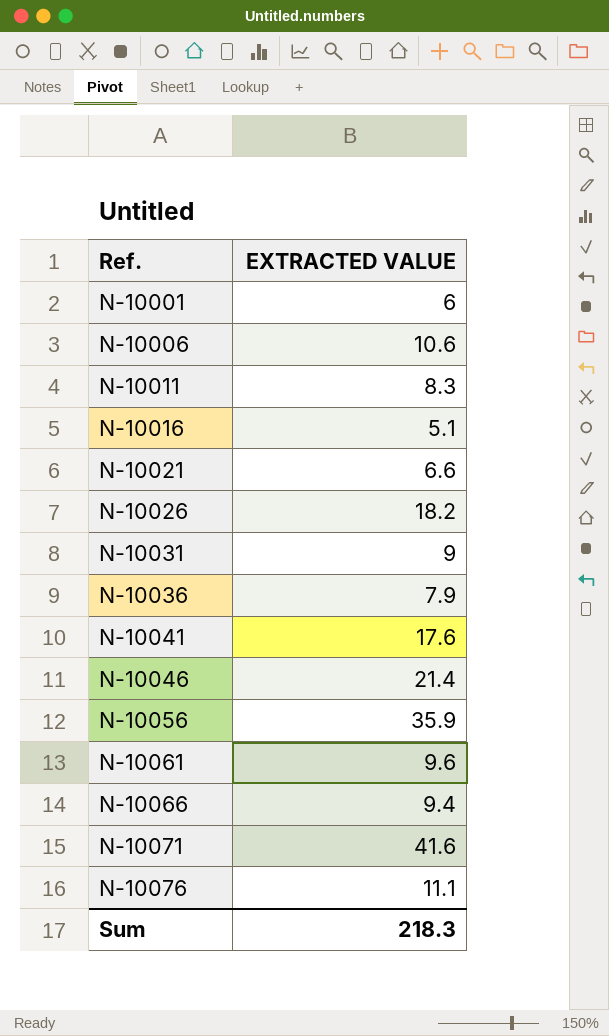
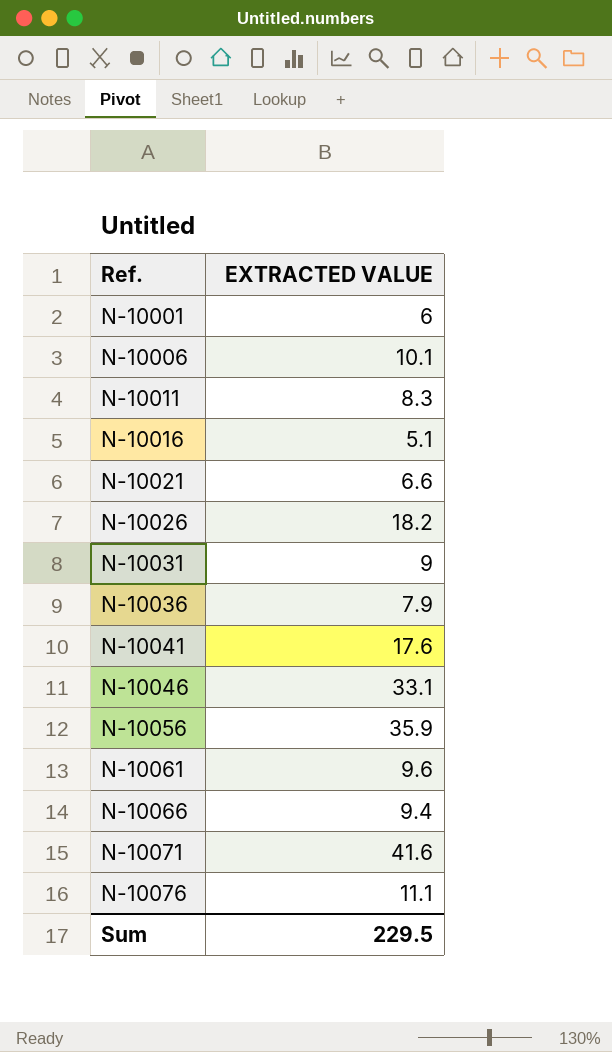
N-10006 | EXTRACTED VALUE: 10.6 -> 10.1
N-10046 | EXTRACTED VALUE: 21.4 -> 33.1
Sum | EXTRACTED VALUE: 218.3 -> 229.5

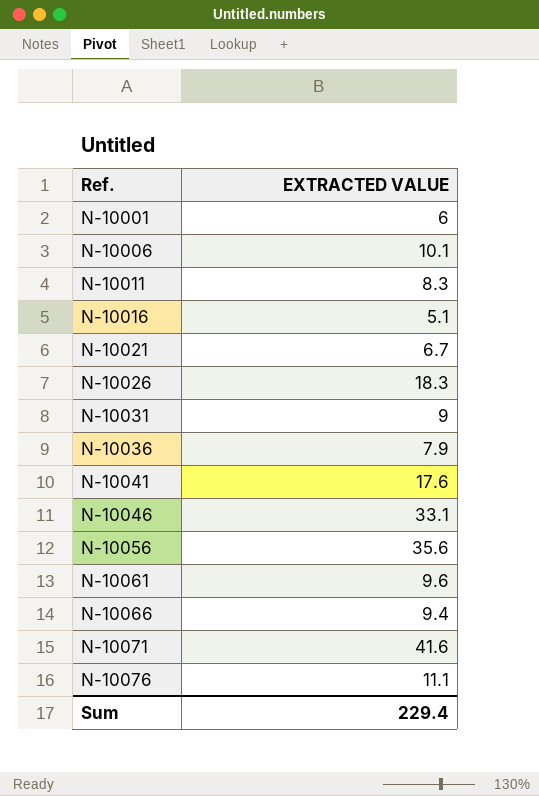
N-10021 | EXTRACTED VALUE: 6.6 -> 6.7
N-10026 | EXTRACTED VALUE: 18.2 -> 18.3
N-10056 | EXTRACTED VALUE: 35.9 -> 35.6
Sum | EXTRACTED VALUE: 229.5 -> 229.4

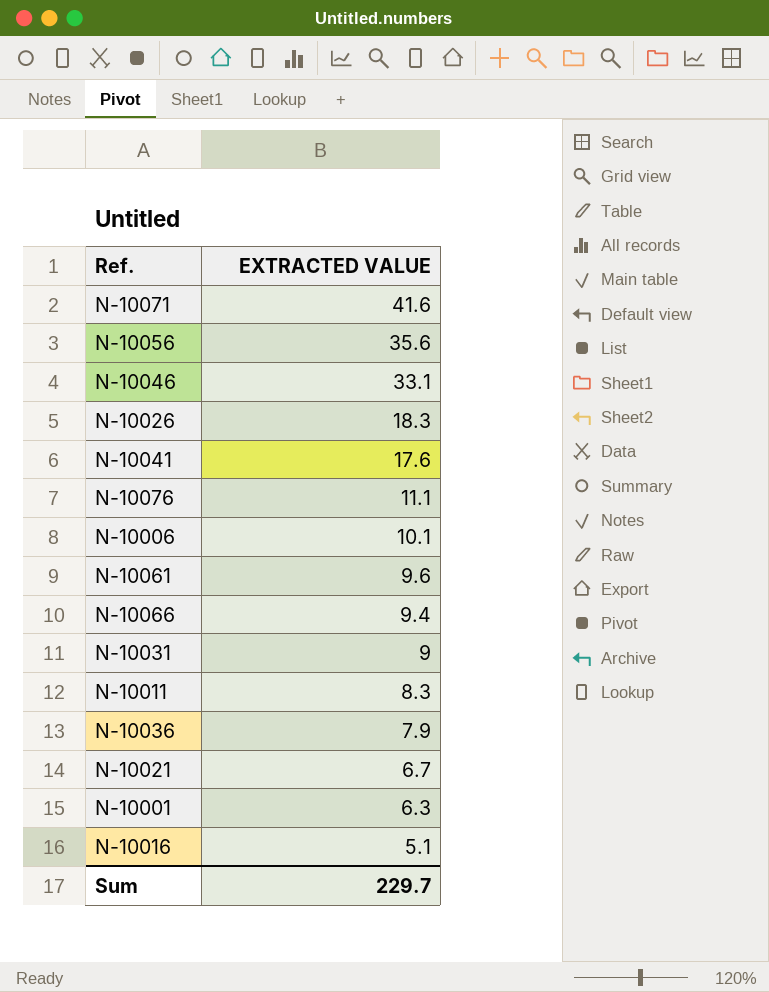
row order: Ref. ascending -> EXTRACTED VALUE descending
N-10001 | EXTRACTED VALUE: 6 -> 6.3
Sum | EXTRACTED VALUE: 229.4 -> 229.7

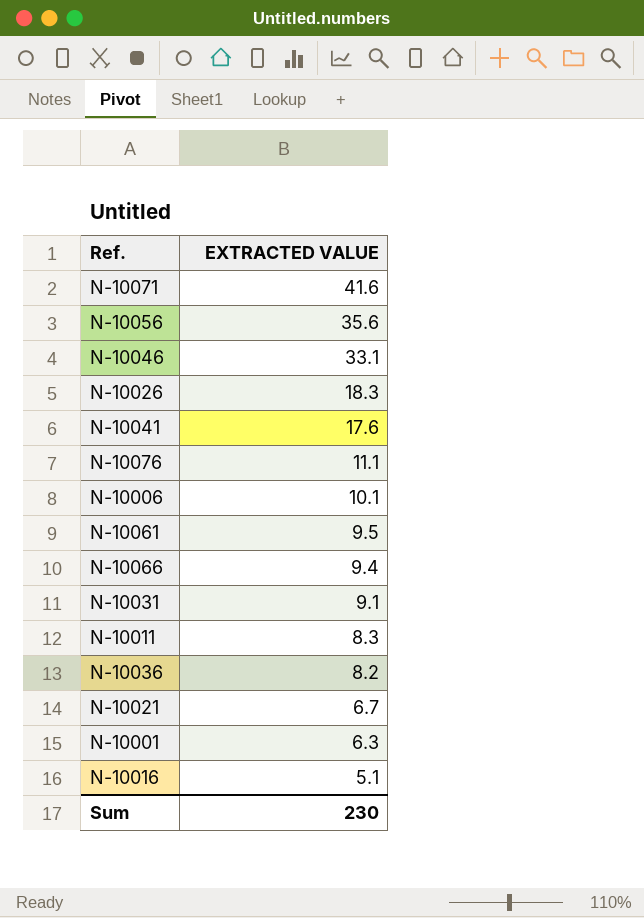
N-10061 | EXTRACTED VALUE: 9.6 -> 9.5
N-10031 | EXTRACTED VALUE: 9 -> 9.1
N-10036 | EXTRACTED VALUE: 7.9 -> 8.2
Sum | EXTRACTED VALUE: 229.7 -> 230

